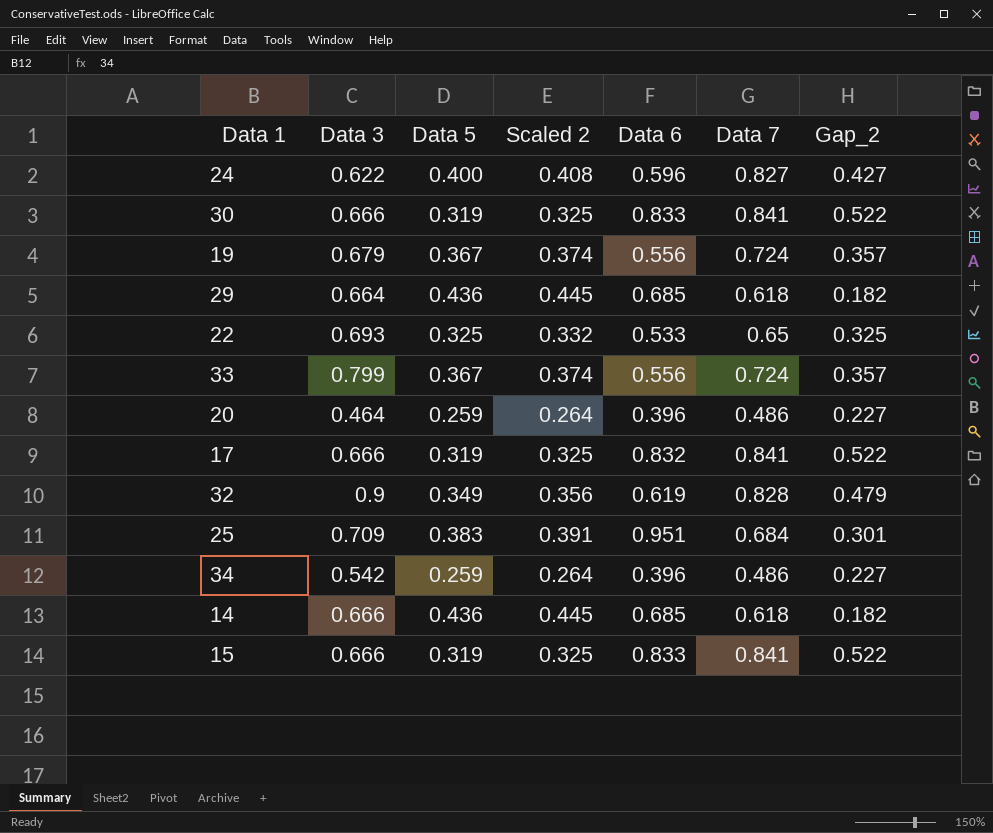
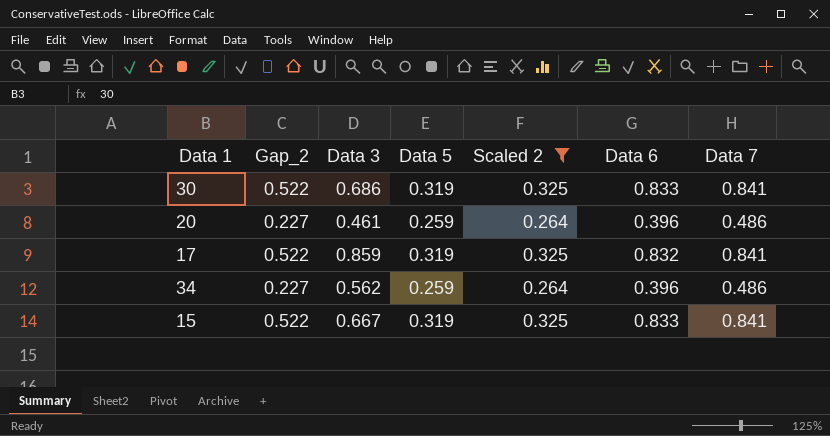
filter: none -> Scaled 2 <= 0.325
column Gap_2 | position: 7 -> 2
30 | Data 3: 0.666 -> 0.686
20 | Data 3: 0.464 -> 0.461
17 | Data 3: 0.666 -> 0.859
34 | Data 3: 0.542 -> 0.562
15 | Data 3: 0.666 -> 0.667

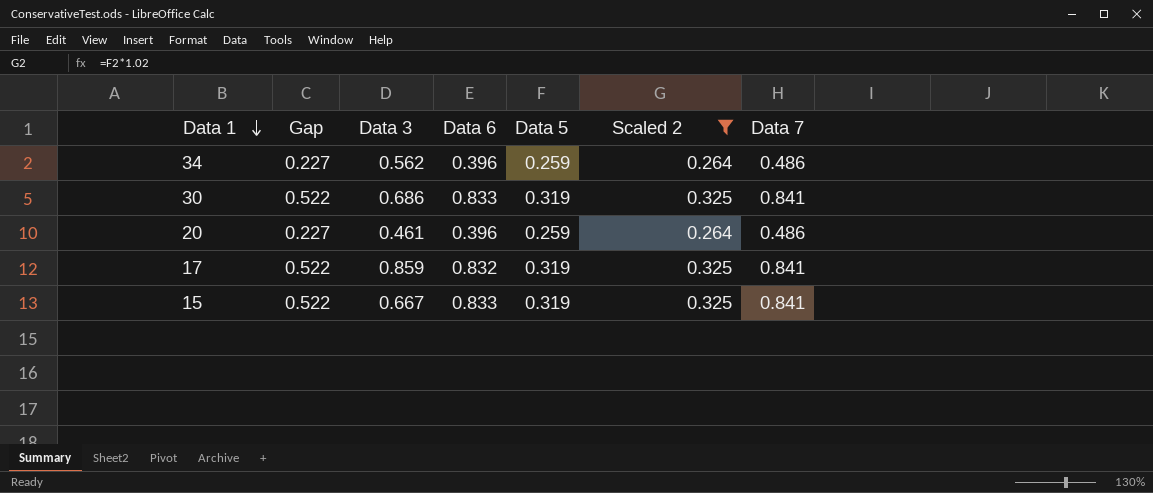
row order: none -> Data 1 descending
column name: Gap_2 -> Gap
column Data 6 | position: 6 -> 4

